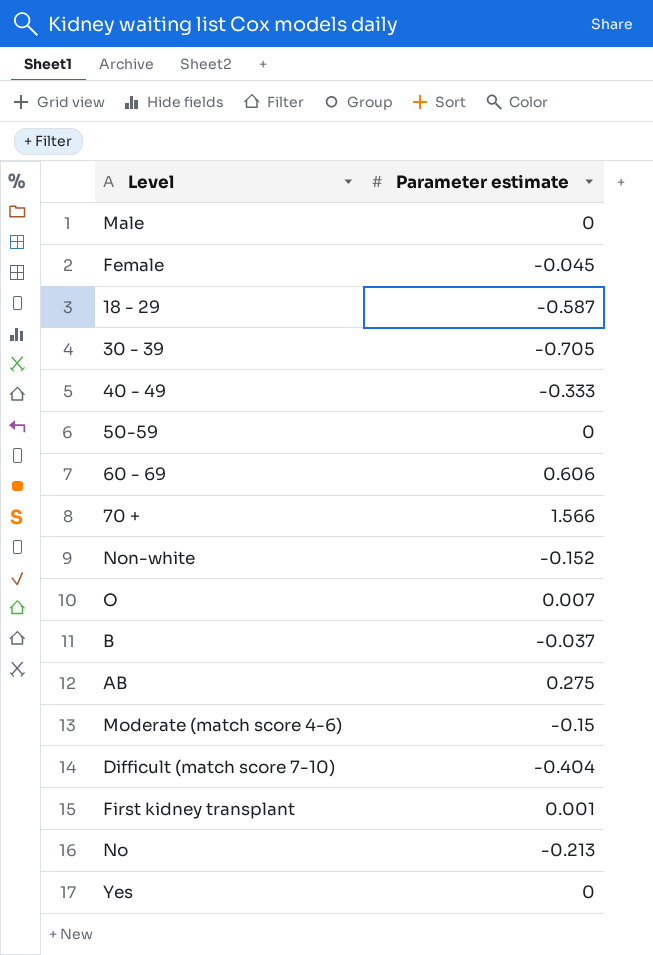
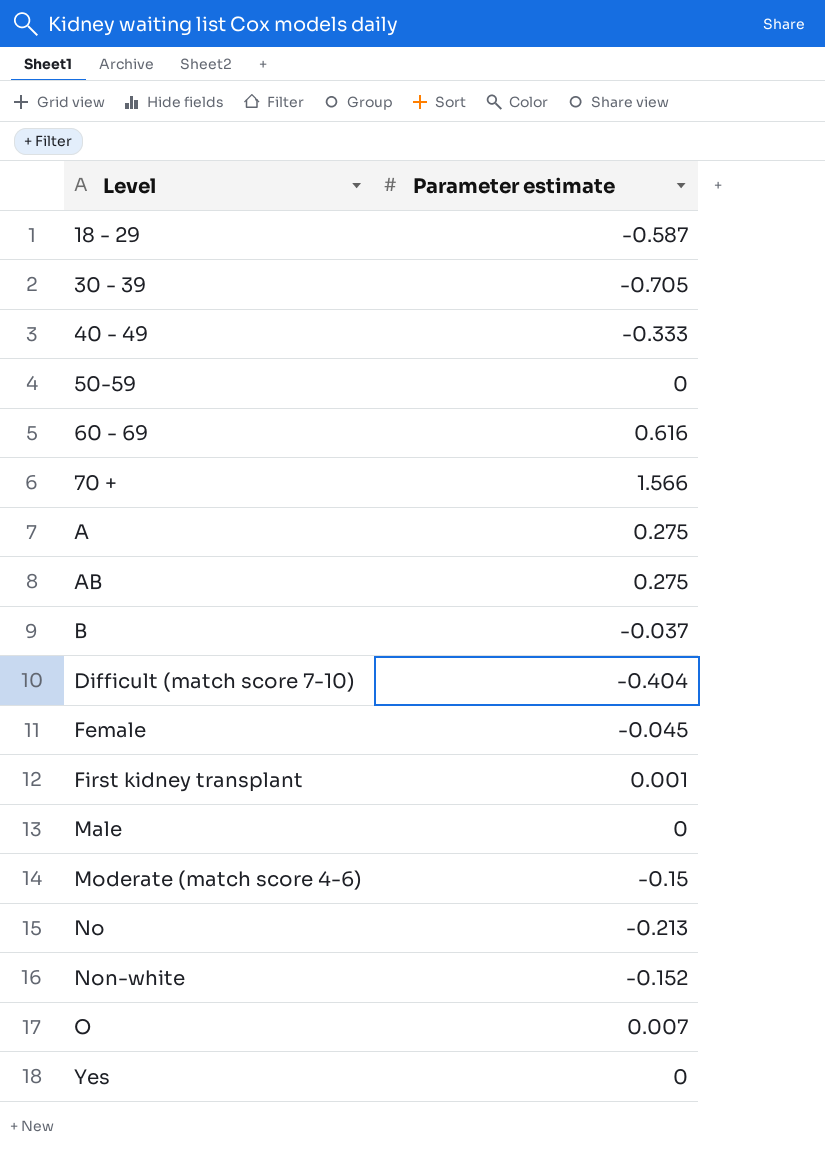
row order: none -> Level ascending
60 - 69 | Parameter estimate: 0.606 -> 0.616
row A: none -> 0.275

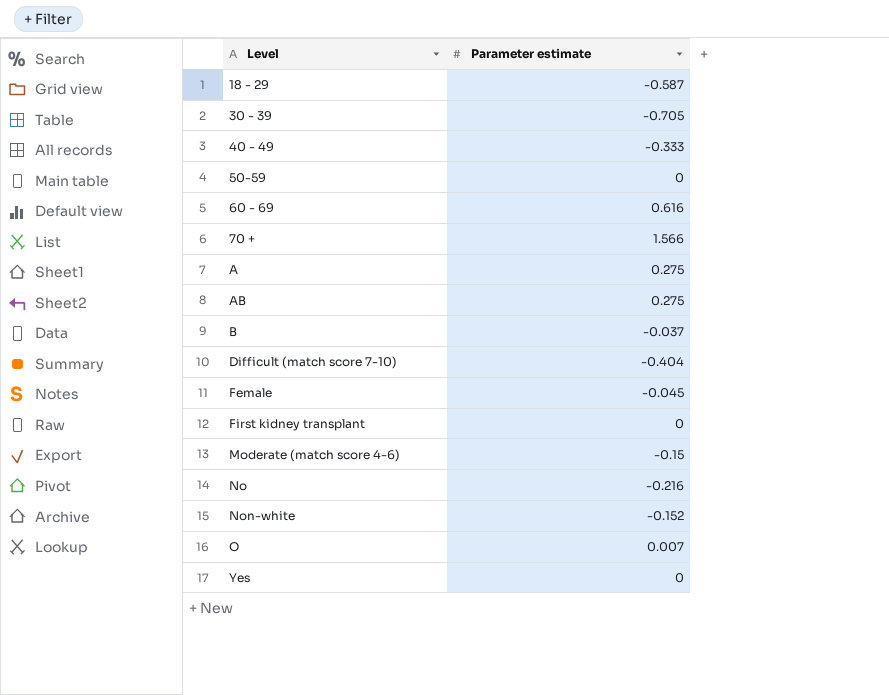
row Male: 0 -> none
First kidney transplant | Parameter estimate: 0.001 -> 0
No | Parameter estimate: -0.213 -> -0.216

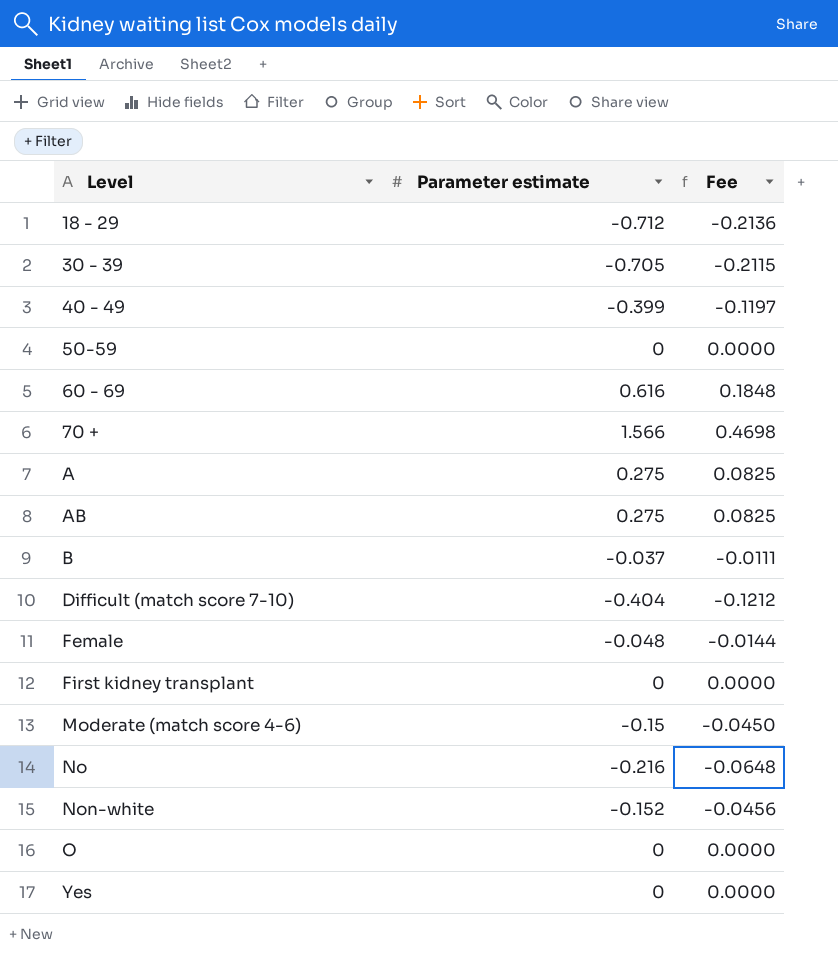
column Fee | formula: none -> [Parameter estimate] * 0.3
18 - 29 | Parameter estimate: -0.587 -> -0.712
40 - 49 | Parameter estimate: -0.333 -> -0.399
Female | Parameter estimate: -0.045 -> -0.048
O | Parameter estimate: 0.007 -> 0

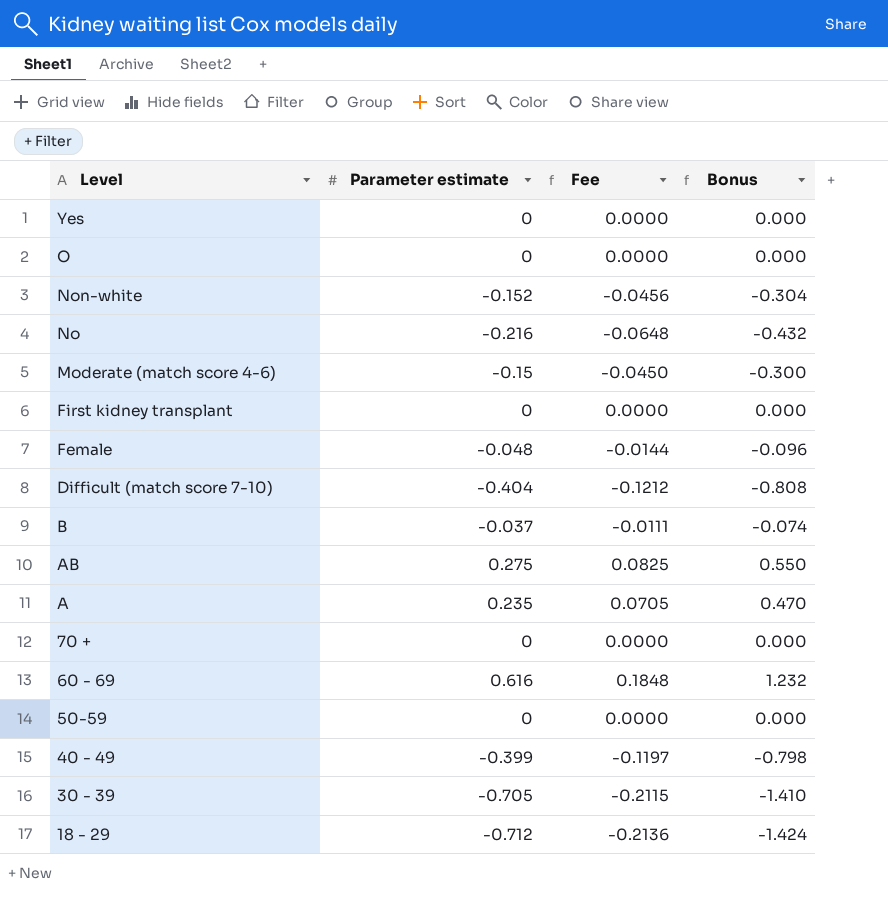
row order: Level ascending -> Level descending
column Bonus | formula: none -> [Parameter estimate] * 2
A | Parameter estimate: 0.275 -> 0.235
A | Fee: 0.0825 -> 0.0705
70 + | Parameter estimate: 1.566 -> 0
70 + | Fee: 0.4698 -> 0.0000

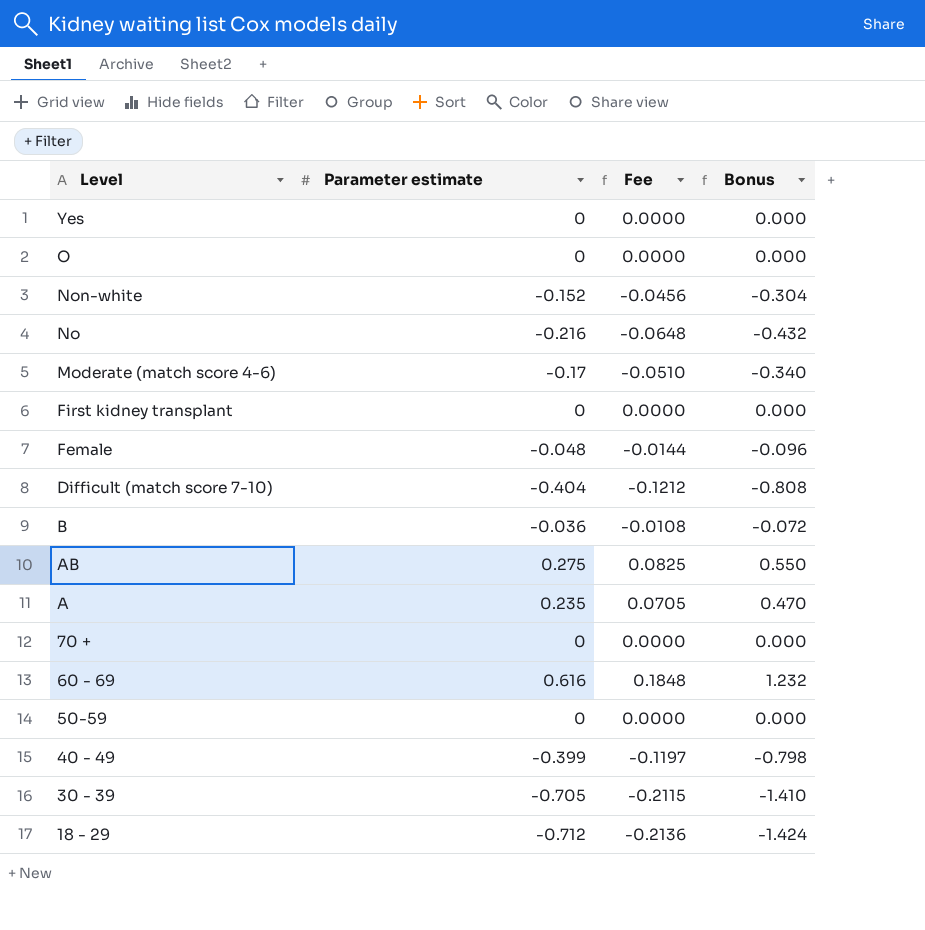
Moderate (match score 4-6) | Parameter estimate: -0.15 -> -0.17
Moderate (match score 4-6) | Fee: -0.0450 -> -0.0510
Moderate (match score 4-6) | Bonus: -0.300 -> -0.340
B | Parameter estimate: -0.037 -> -0.036
B | Fee: -0.0111 -> -0.0108
B | Bonus: -0.074 -> -0.072

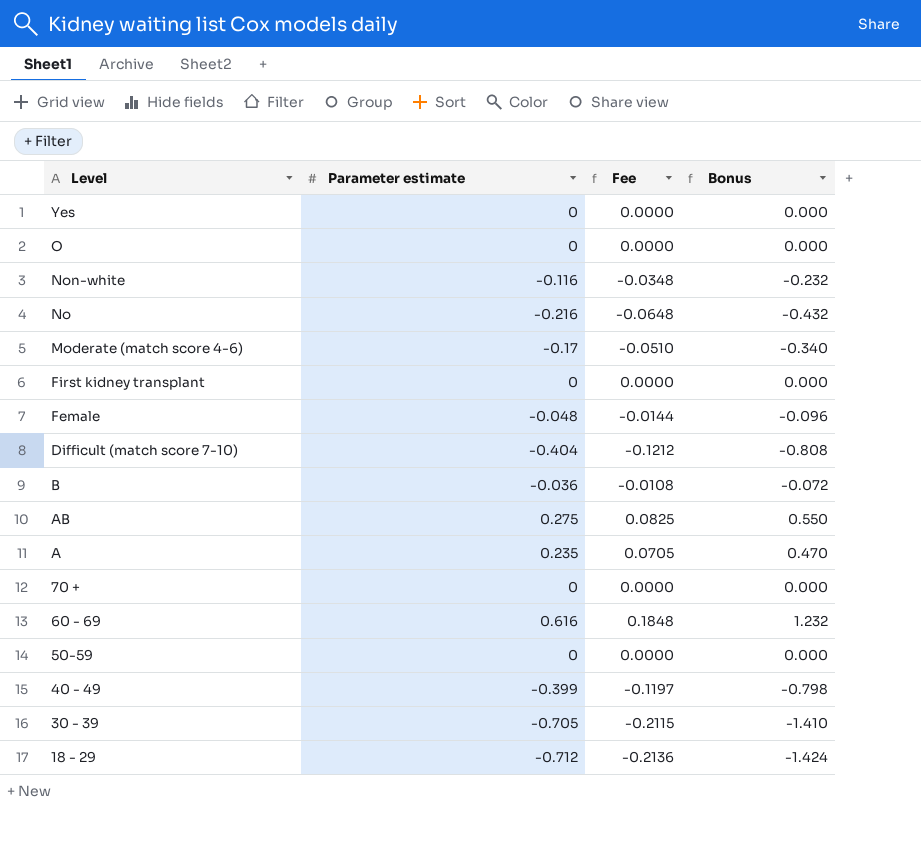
Non-white | Parameter estimate: -0.152 -> -0.116
Non-white | Fee: -0.0456 -> -0.0348
Non-white | Bonus: -0.304 -> -0.232

